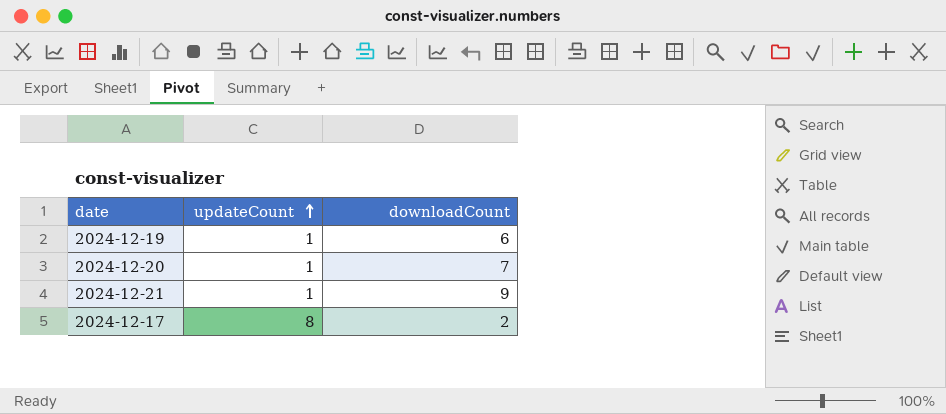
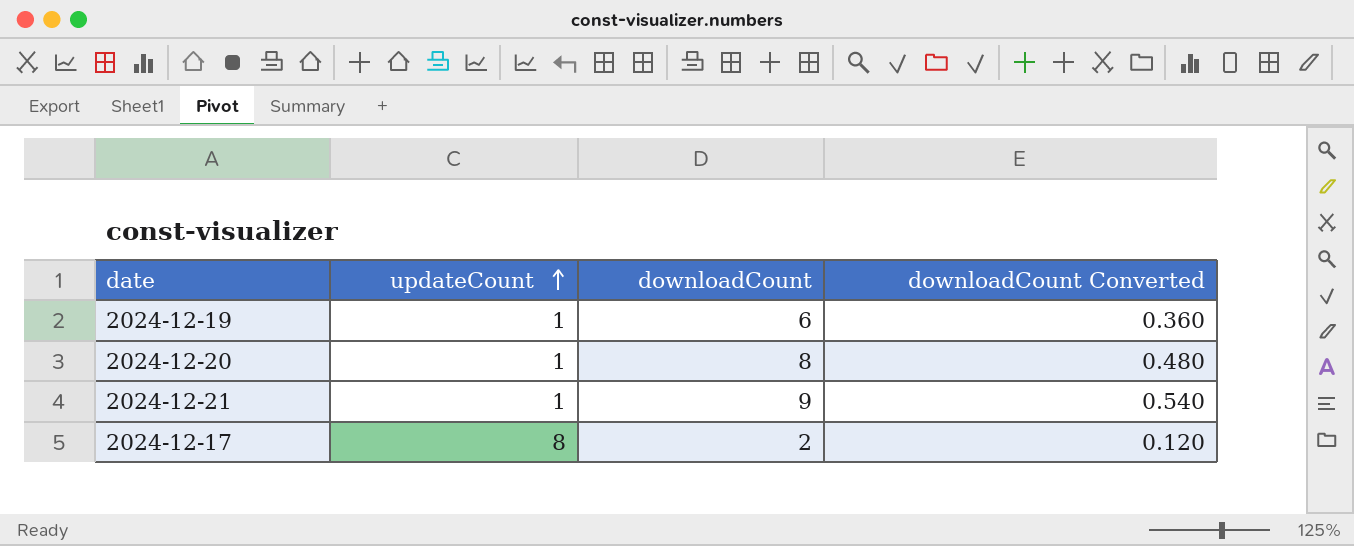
column downloadCount Converted | formula: none -> [downloadCount] * 0.06
2024-12-20 | downloadCount: 7 -> 8

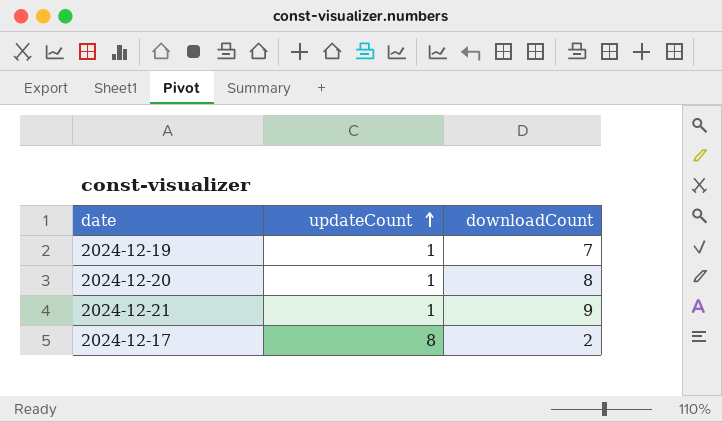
column downloadCount Converted | formula: [downloadCount] * 0.06 -> none
2024-12-19 | downloadCount: 6 -> 7

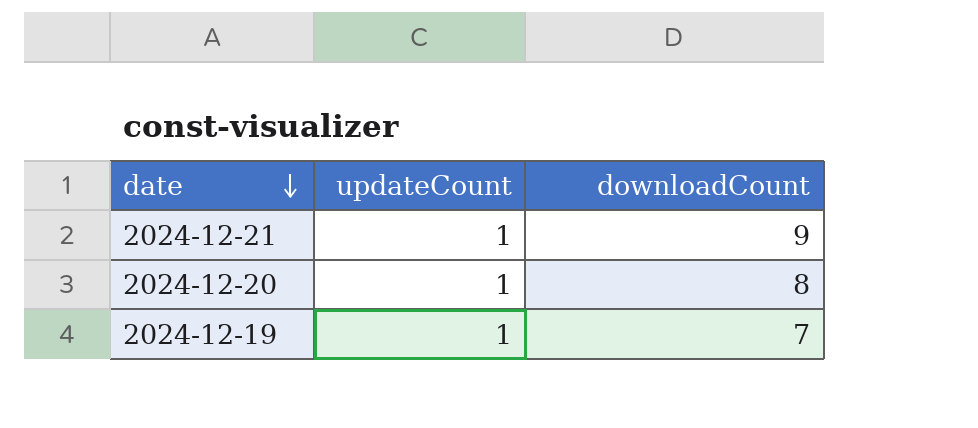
row order: updateCount ascending -> date descending
row 2024-12-17: 8 | 2 -> none

